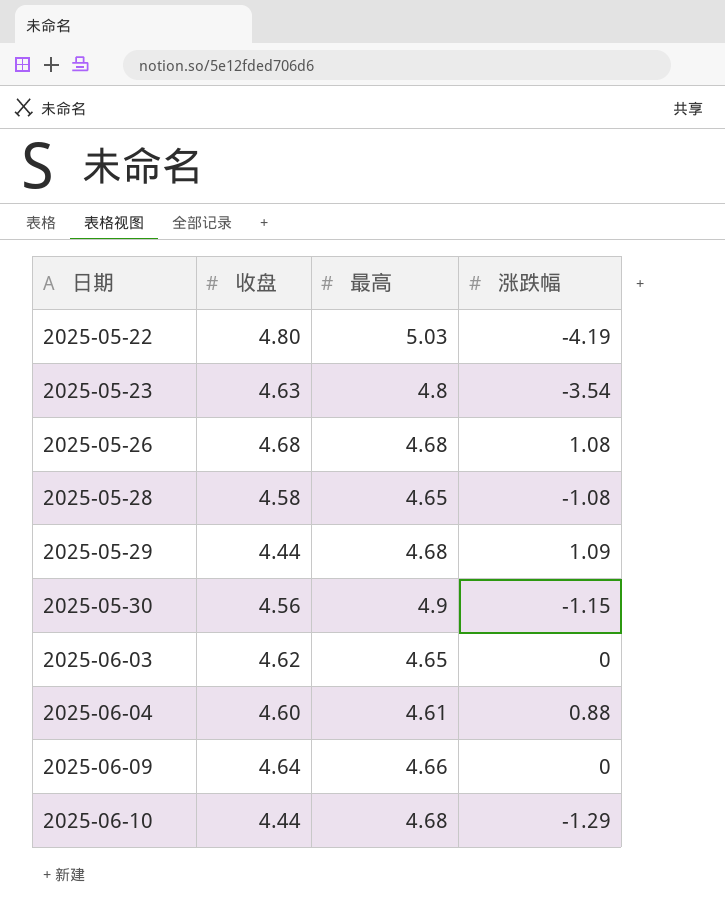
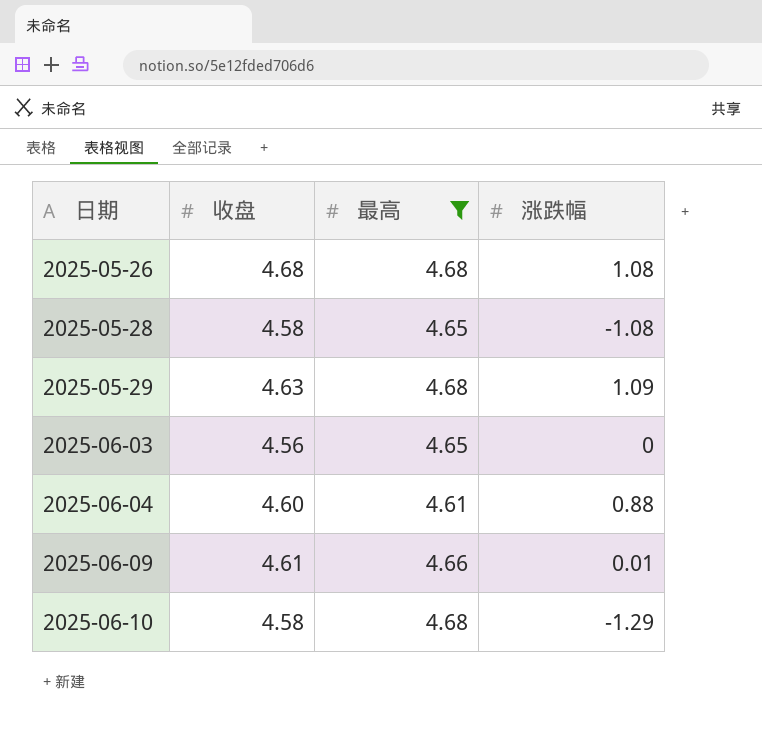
filter: none -> 最高 <= 4.68
2025-05-29 | 收盘: 4.44 -> 4.63
2025-06-03 | 收盘: 4.62 -> 4.56
2025-06-09 | 收盘: 4.64 -> 4.61
2025-06-09 | 涨跌幅: 0 -> 0.01
2025-06-10 | 收盘: 4.44 -> 4.58

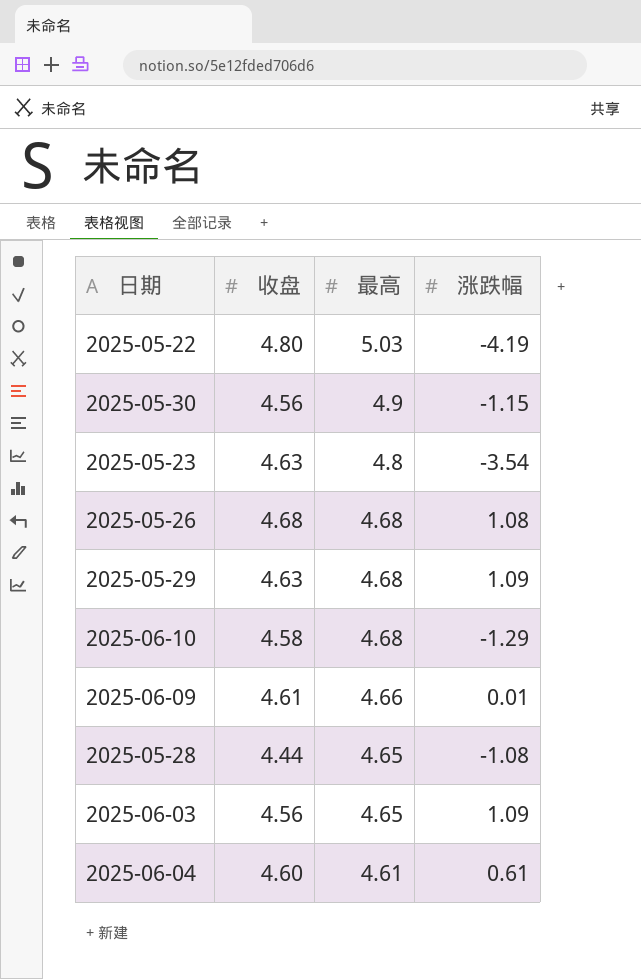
filter: 最高 <= 4.68 -> none
row order: 日期 ascending -> 最高 descending
2025-05-28 | 收盘: 4.58 -> 4.44
2025-06-03 | 涨跌幅: 0 -> 1.09
2025-06-04 | 涨跌幅: 0.88 -> 0.61

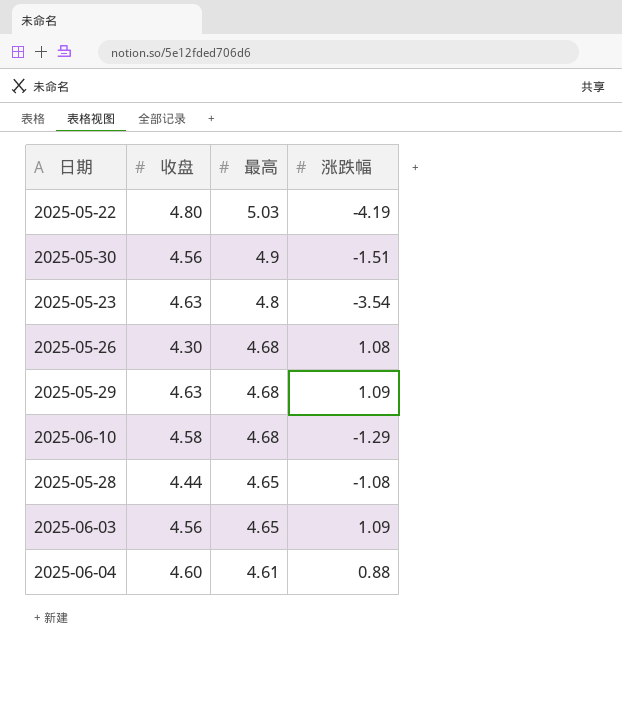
row 2025-06-09: 4.61 | 4.66 | 0.01 -> none
2025-05-30 | 涨跌幅: -1.15 -> -1.51
2025-05-26 | 收盘: 4.68 -> 4.30
2025-06-04 | 涨跌幅: 0.61 -> 0.88

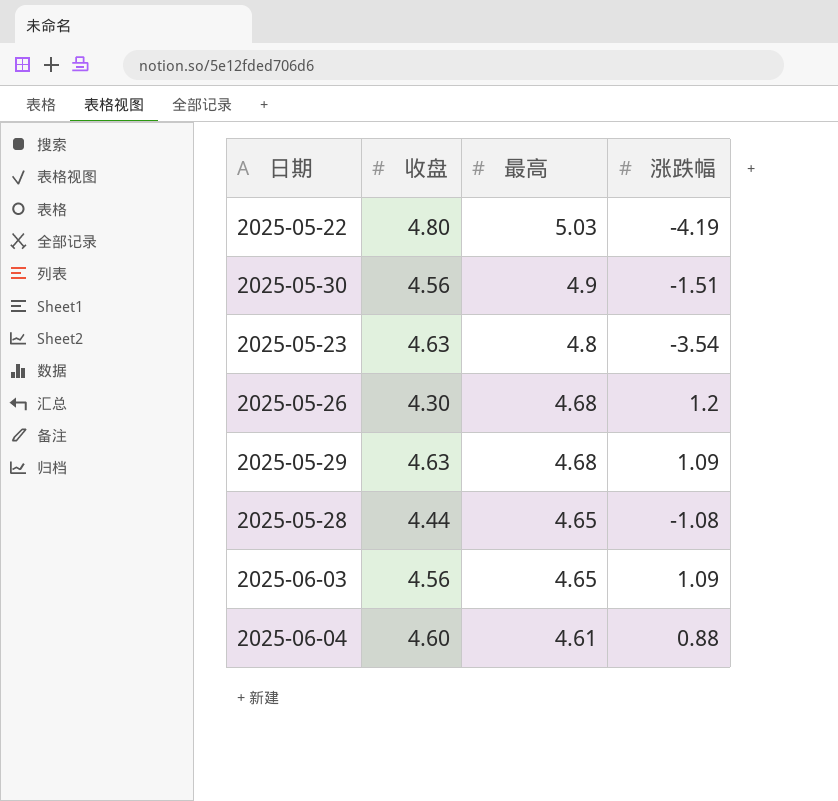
row 2025-06-10: 4.58 | 4.68 | -1.29 -> none
2025-05-26 | 涨跌幅: 1.08 -> 1.2

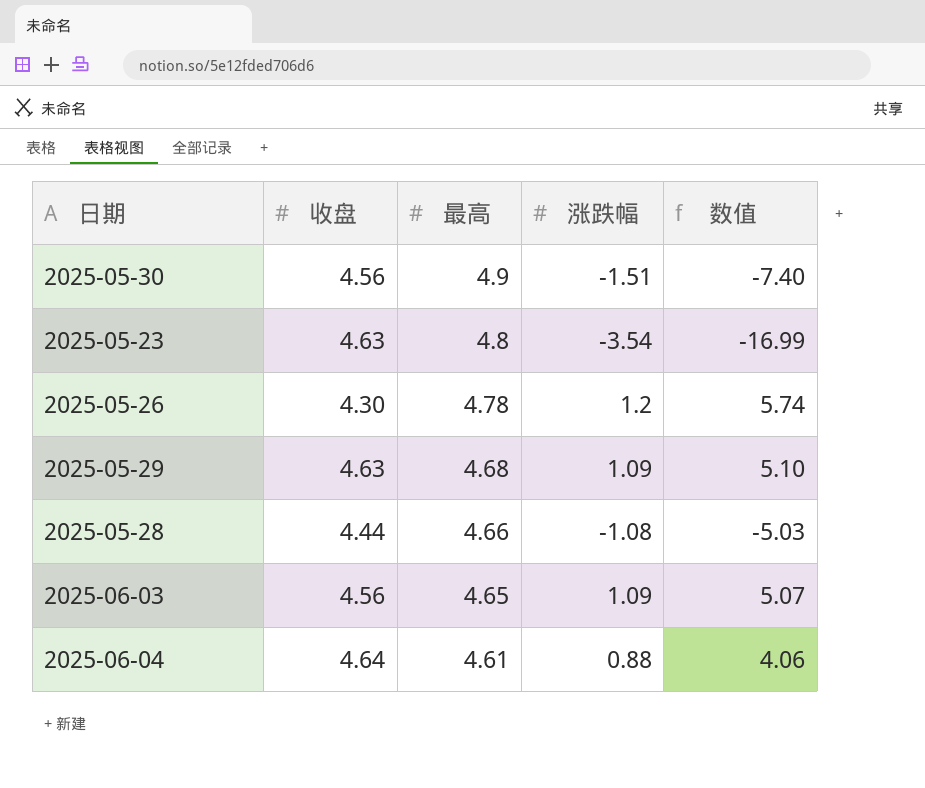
column 数值 | formula: none -> [最高] * [涨跌幅]
row 2025-05-22: 4.80 | 5.03 | -4.19 -> none
2025-05-26 | 最高: 4.68 -> 4.78
2025-05-28 | 最高: 4.65 -> 4.66
2025-06-04 | 收盘: 4.60 -> 4.64

